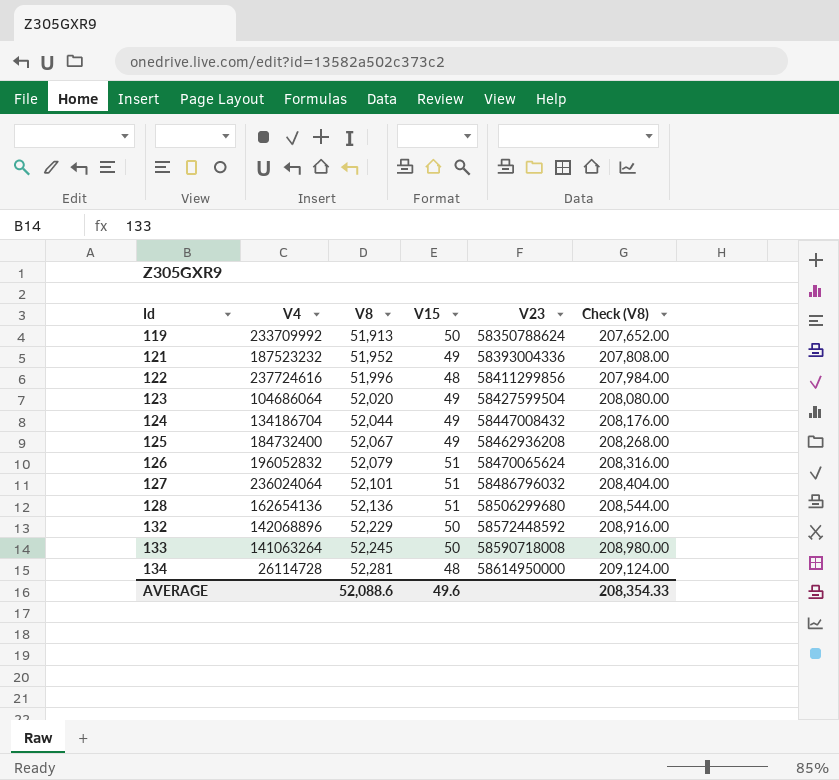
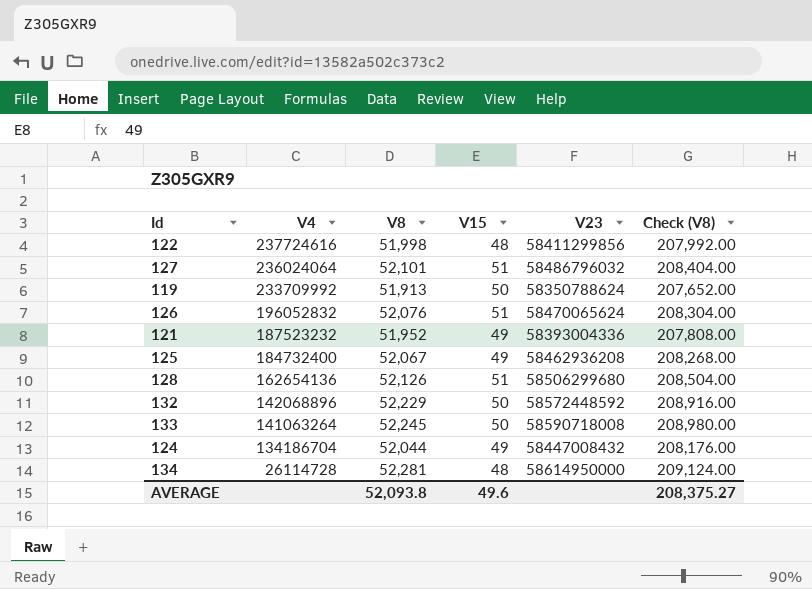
row order: Id ascending -> V4 descending
row 123: 104686064 | 52,020 | 49 | 58427599504 | 208,080.00 -> none
122 | V8: 51,996 -> 51,998
122 | Check (V8): 207,984.00 -> 207,992.00
126 | V8: 52,079 -> 52,076
126 | Check (V8): 208,316.00 -> 208,304.00
128 | V8: 52,136 -> 52,126
128 | Check (V8): 208,544.00 -> 208,504.00
AVERAGE | V8: 52,088.6 -> 52,093.8
AVERAGE | Check (V8): 208,354.33 -> 208,375.27

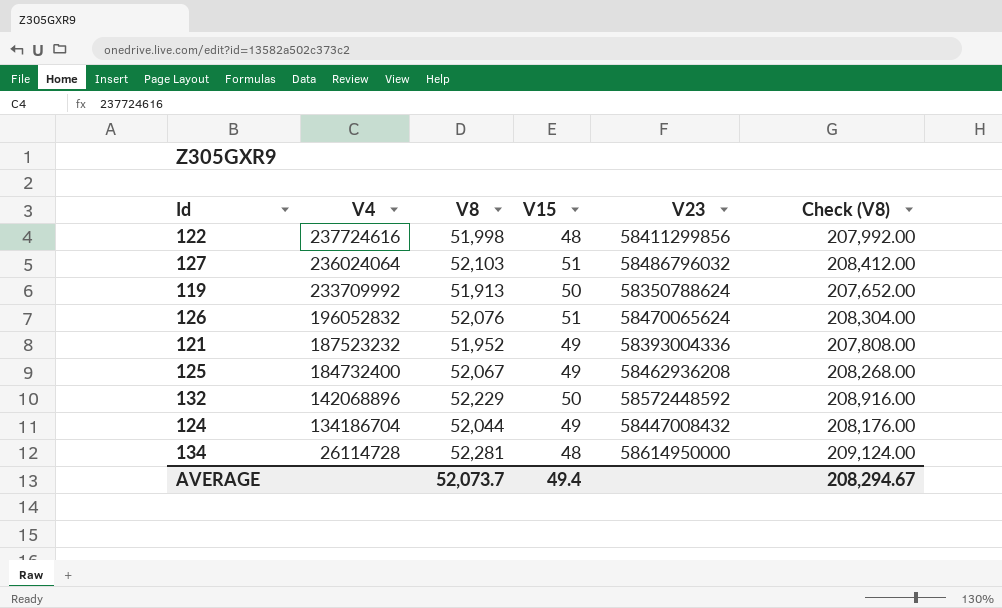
row 128: 162654136 | 52,126 | 51 | 58506299680 | 208,504.00 -> none
row 133: 141063264 | 52,245 | 50 | 58590718008 | 208,980.00 -> none
127 | V8: 52,101 -> 52,103
127 | Check (V8): 208,404.00 -> 208,412.00
AVERAGE | V8: 52,093.8 -> 52,073.7
AVERAGE | V15: 49.6 -> 49.4
AVERAGE | Check (V8): 208,375.27 -> 208,294.67

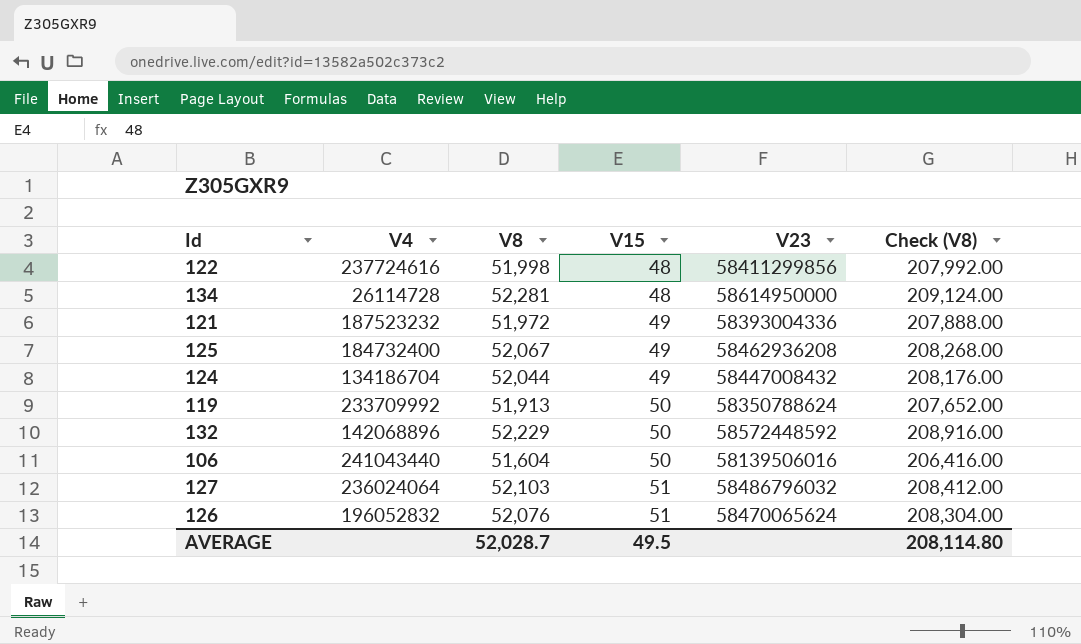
row order: V4 descending -> V15 ascending
121 | V8: 51,952 -> 51,972
121 | Check (V8): 207,808.00 -> 207,888.00
row 106: none -> 241043440 | 51,604 | 50 | 58139506016 | 206,416.00
AVERAGE | V8: 52,073.7 -> 52,028.7
AVERAGE | V15: 49.4 -> 49.5
AVERAGE | Check (V8): 208,294.67 -> 208,114.80

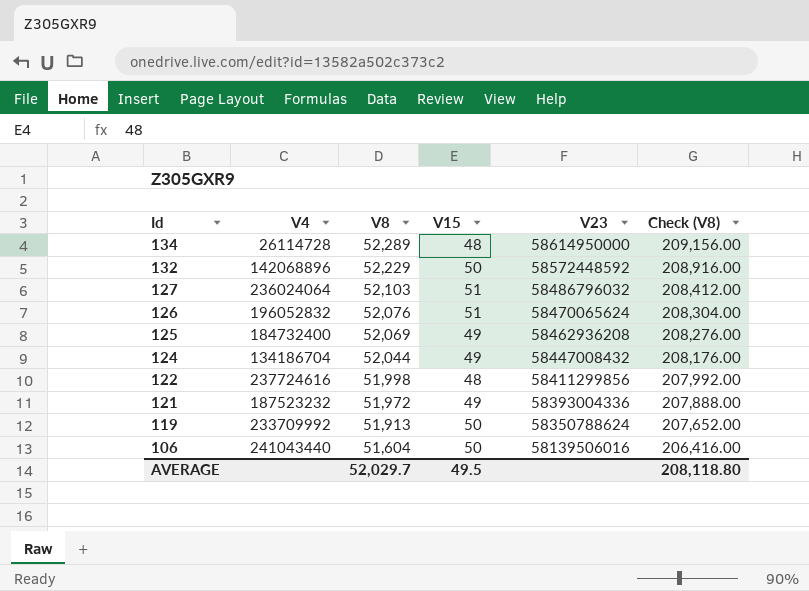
row order: V15 ascending -> Id descending
134 | V8: 52,281 -> 52,289
134 | Check (V8): 209,124.00 -> 209,156.00
125 | V8: 52,067 -> 52,069
125 | Check (V8): 208,268.00 -> 208,276.00
AVERAGE | V8: 52,028.7 -> 52,029.7
AVERAGE | Check (V8): 208,114.80 -> 208,118.80

